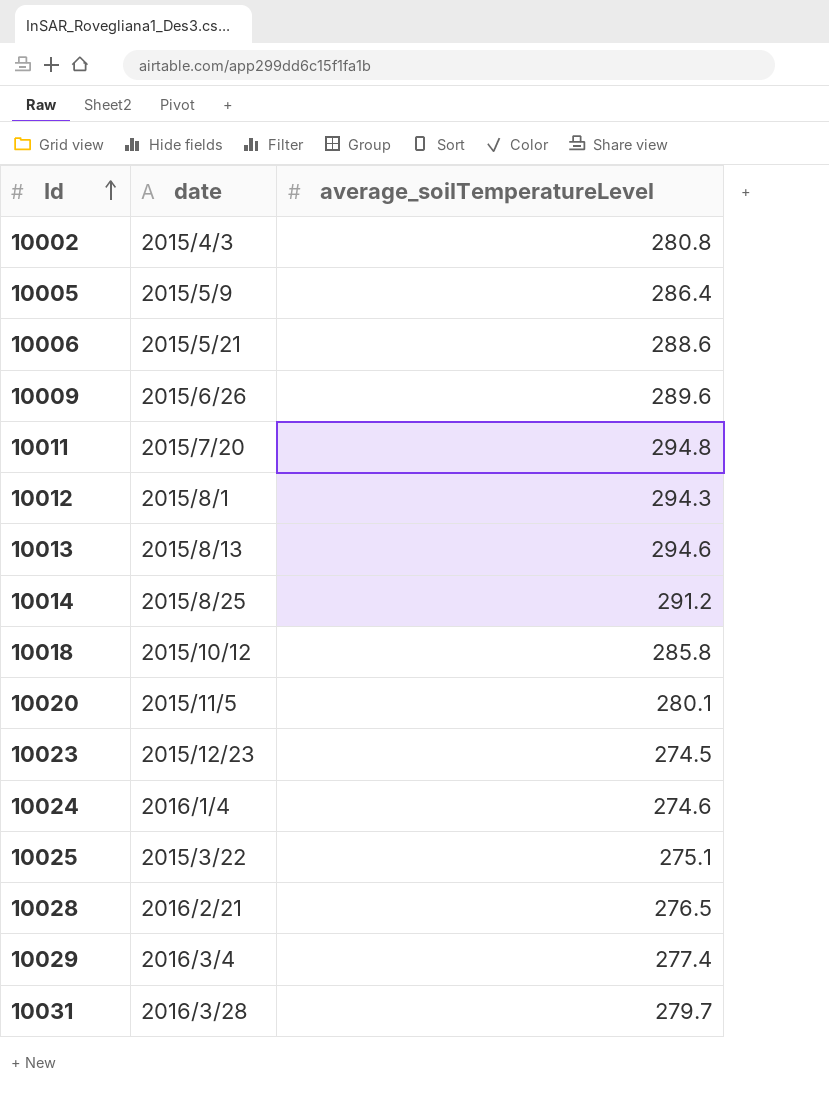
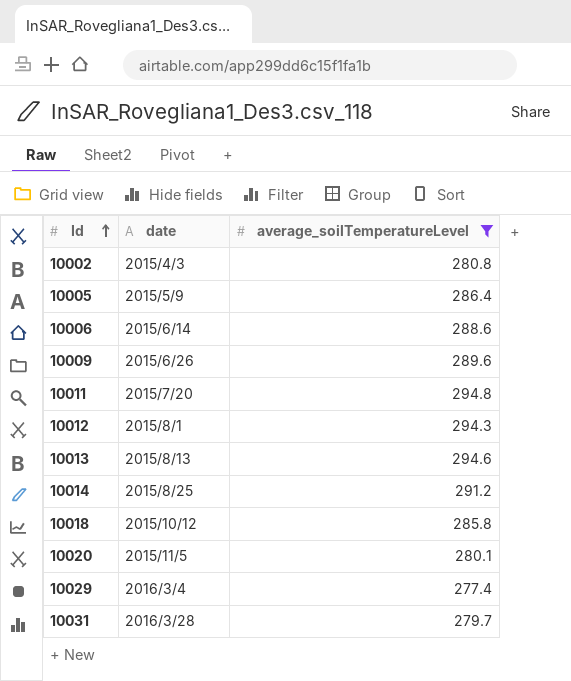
filter: none -> average_soilTemperatureLevel >= 277.4
10006 | date: 2015/5/21 -> 2015/6/14

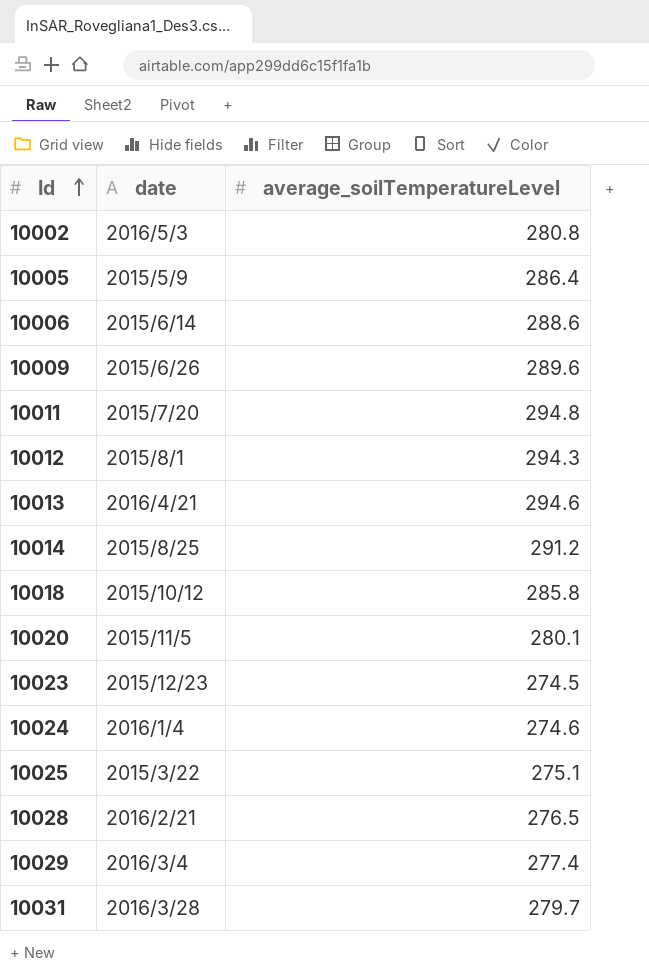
filter: average_soilTemperatureLevel >= 277.4 -> none
10002 | date: 2015/4/3 -> 2016/5/3
10013 | date: 2015/8/13 -> 2016/4/21

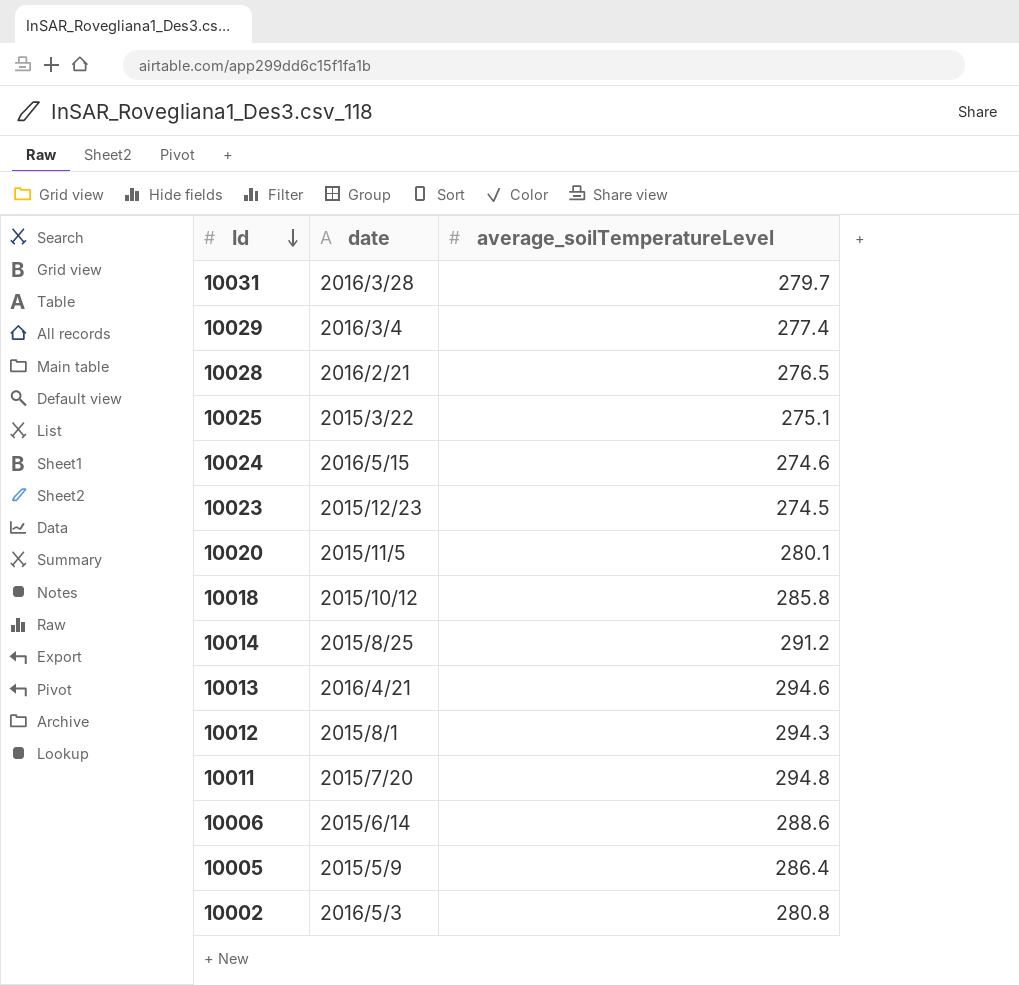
row order: Id ascending -> Id descending
row 10009: 2015/6/26 | 289.6 -> none
10024 | date: 2016/1/4 -> 2016/5/15

